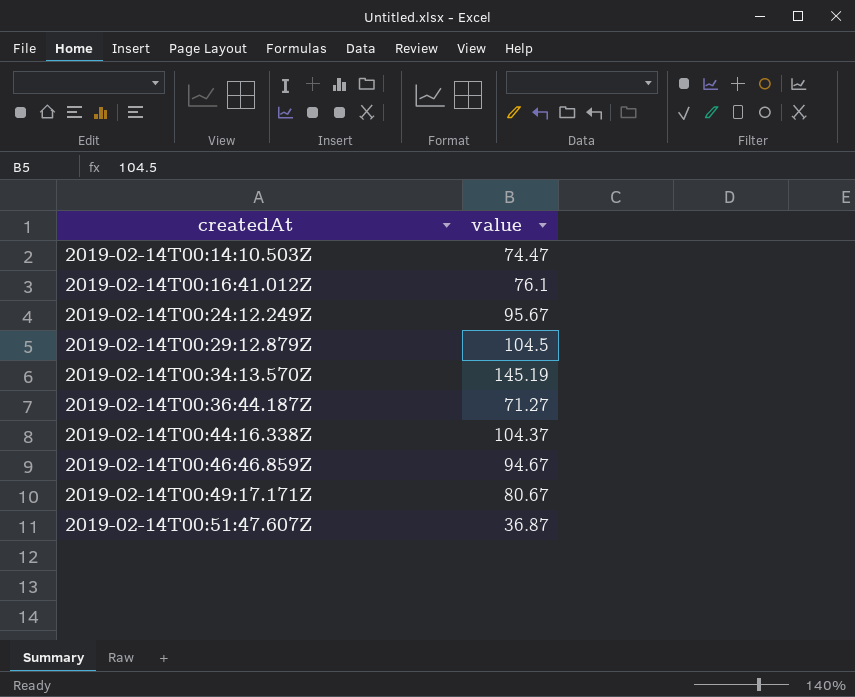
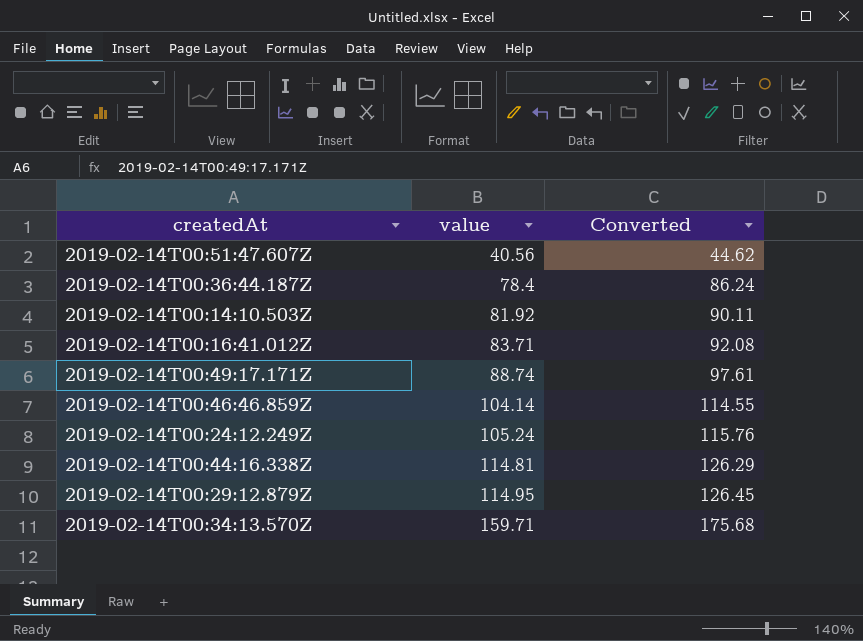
row order: createdAt ascending -> value ascending
column Converted | formula: none -> [value] * 1.1
2019-02-14T00:51:47.607Z | value: 36.87 -> 40.56
2019-02-14T00:36:44.187Z | value: 71.27 -> 78.4
2019-02-14T00:14:10.503Z | value: 74.47 -> 81.92
2019-02-14T00:16:41.012Z | value: 76.1 -> 83.71
2019-02-14T00:49:17.171Z | value: 80.67 -> 88.74
2019-02-14T00:46:46.859Z | value: 94.67 -> 104.14
2019-02-14T00:24:12.249Z | value: 95.67 -> 105.24
2019-02-14T00:44:16.338Z | value: 104.37 -> 114.81
2019-02-14T00:29:12.879Z | value: 104.5 -> 114.95
2019-02-14T00:34:13.570Z | value: 145.19 -> 159.71

